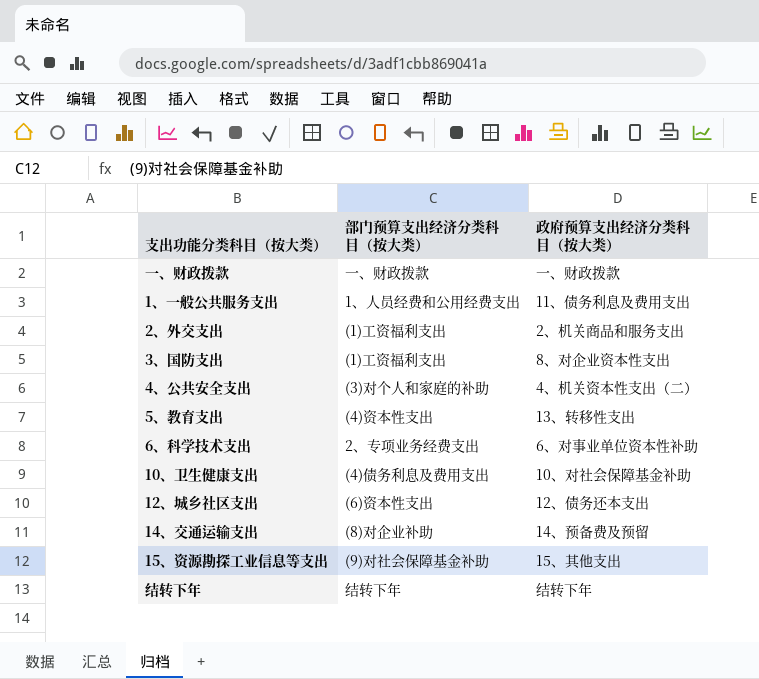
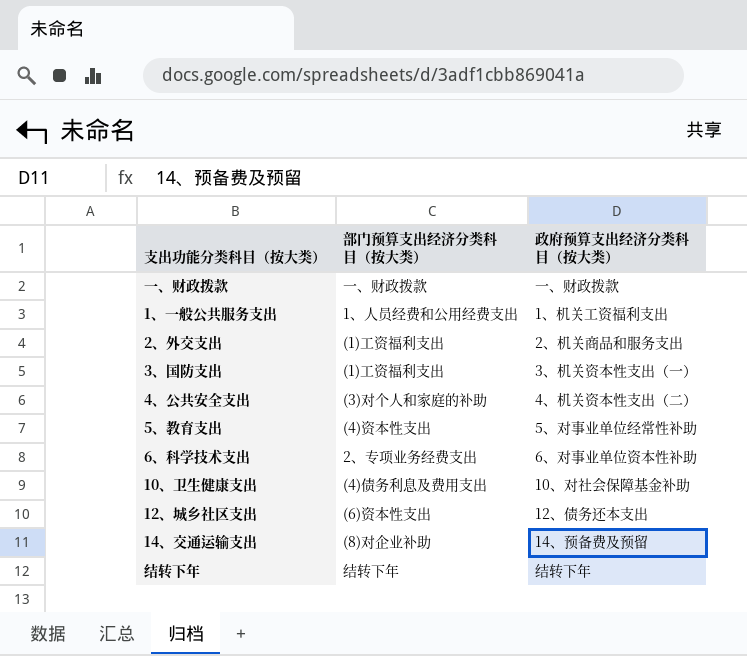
row 15、资源勘探工业信息等支出: (9)对社会保障基金补助 | 15、其他支出 -> none
1、一般公共服务支出 | 政府预算支出经济分类科目（按大类）: 11、债务利息及费用支出 -> 1、机关工资福利支出
3、国防支出 | 政府预算支出经济分类科目（按大类）: 8、对企业资本性支出 -> 3、机关资本性支出（一）
5、教育支出 | 政府预算支出经济分类科目（按大类）: 13、转移性支出 -> 5、对事业单位经常性补助

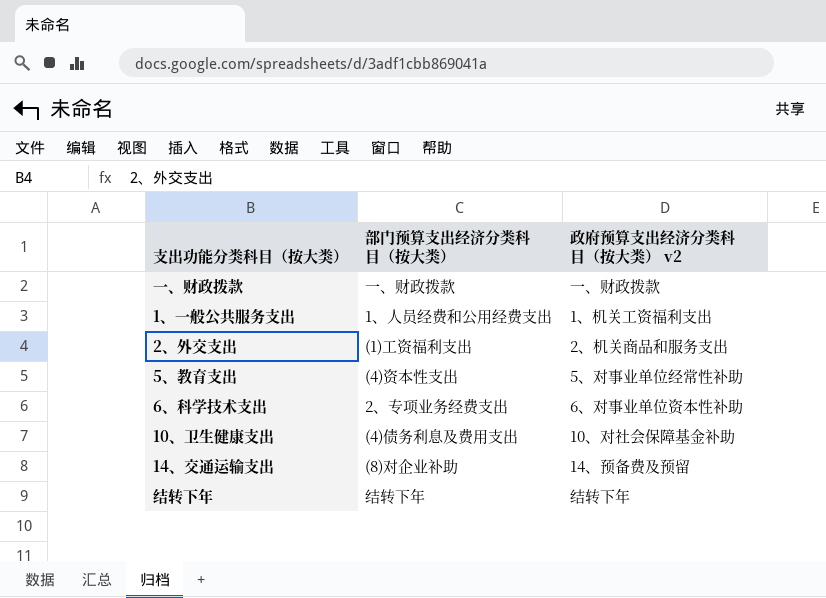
column name: 政府预算支出经济分类科目（按大类） -> 政府预算支出经济分类科目（按大类） v2
row 3、国防支出: (1)工资福利支出 | 3、机关资本性支出（一） -> none
row 4、公共安全支出: (3)对个人和家庭的补助 | 4、机关资本性支出（二） -> none
row 12、城乡社区支出: (6)资本性支出 | 12、债务还本支出 -> none

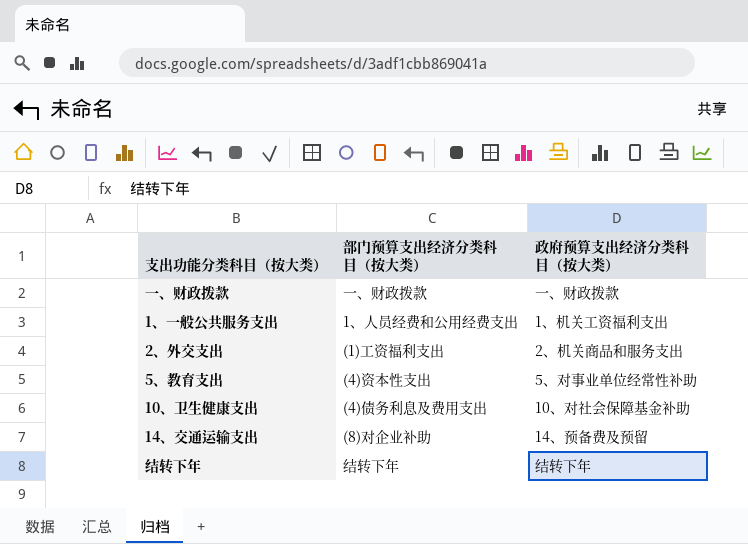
column name: 政府预算支出经济分类科目（按大类） v2 -> 政府预算支出经济分类科目（按大类）
row 6、科学技术支出: 2、专项业务经费支出 | 6、对事业单位资本性补助 -> none

